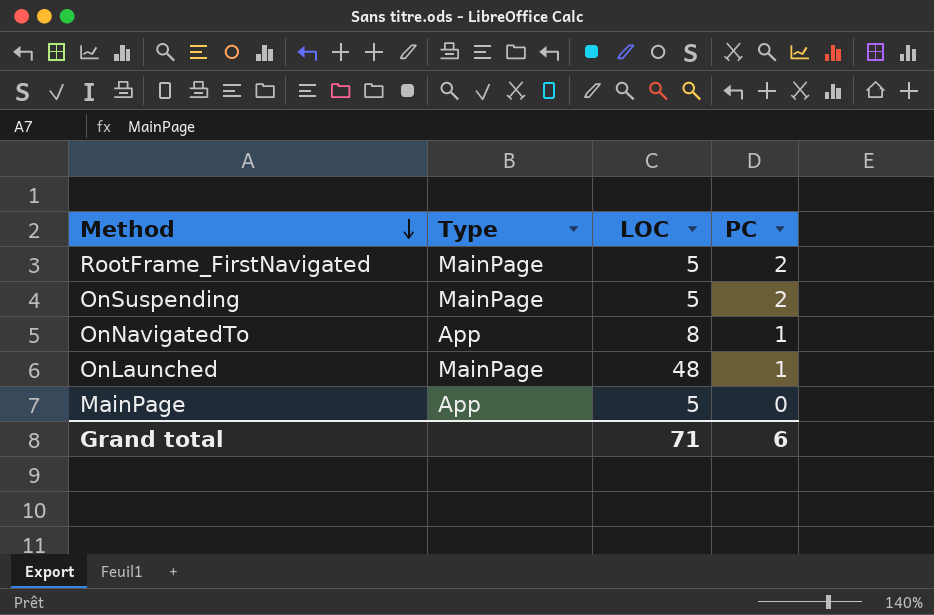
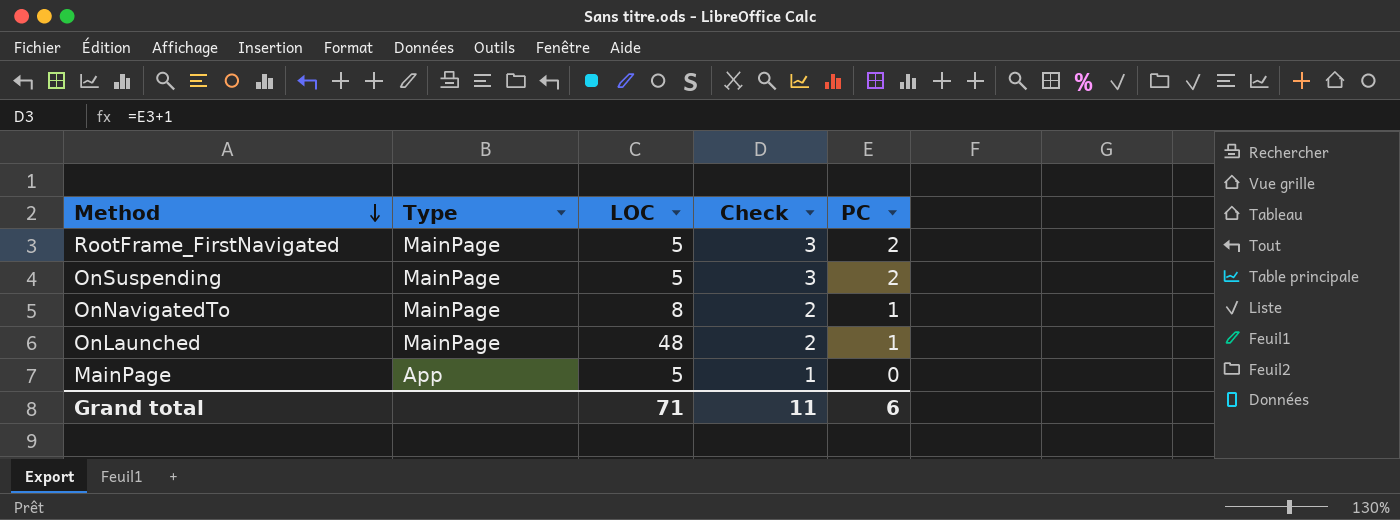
column Check | formula: none -> [PC] + 1
OnNavigatedTo | Type: App -> MainPage

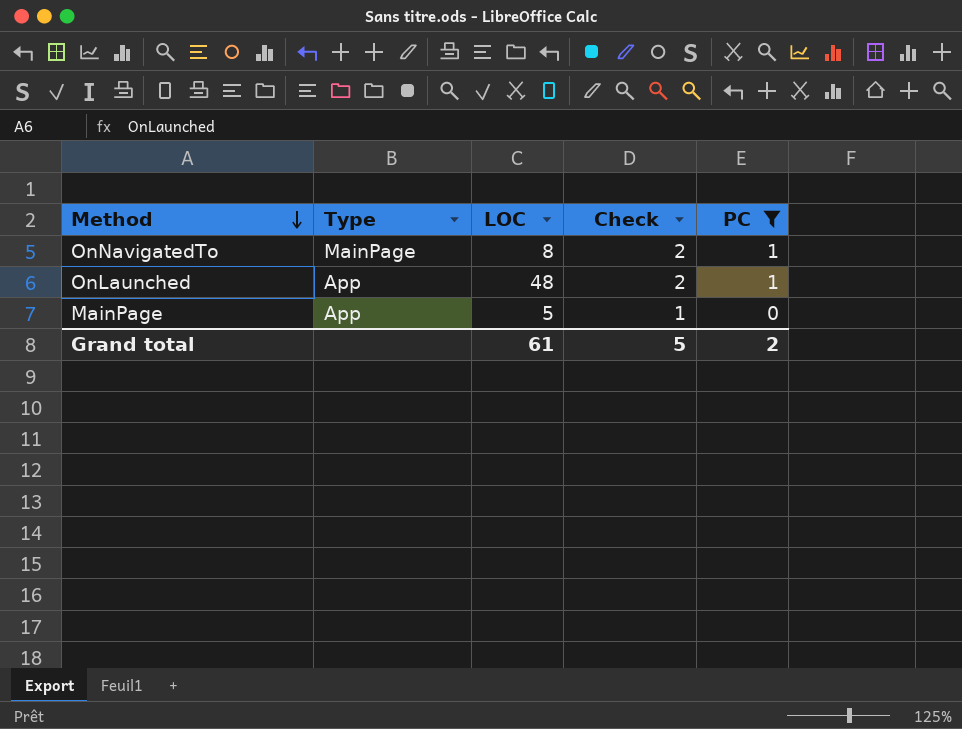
filter: none -> PC != 2
OnLaunched | Type: MainPage -> App
Grand total | LOC: 71 -> 61
Grand total | Check: 11 -> 5
Grand total | PC: 6 -> 2

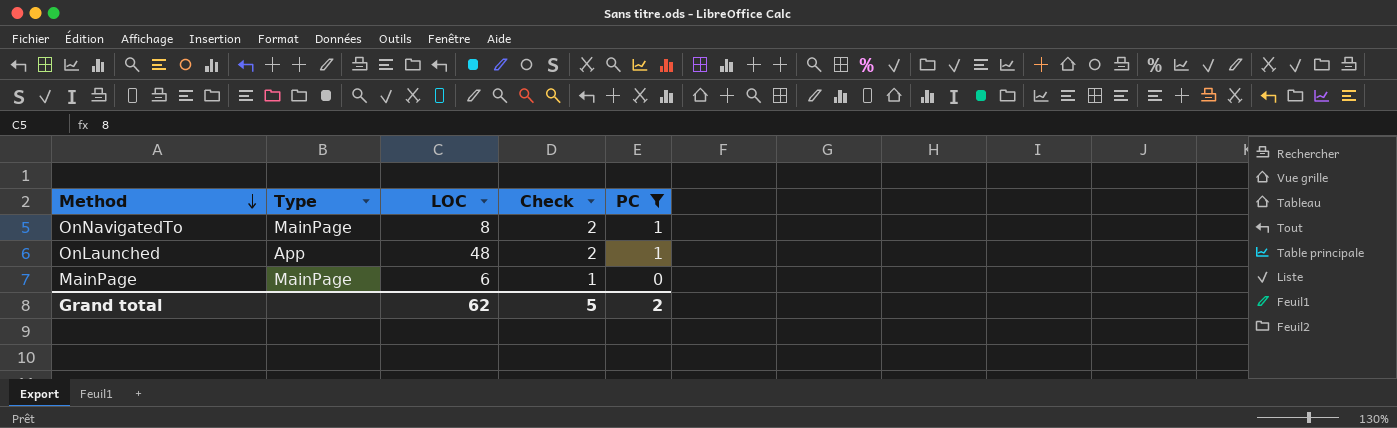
MainPage | Type: App -> MainPage
MainPage | LOC: 5 -> 6
Grand total | LOC: 61 -> 62

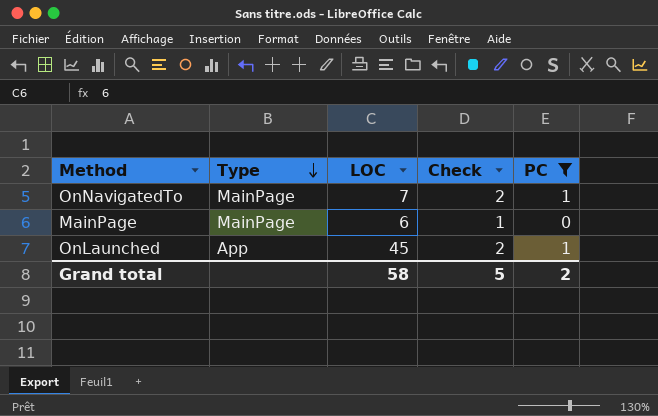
row order: Method descending -> Type descending
OnNavigatedTo | LOC: 8 -> 7
OnLaunched | LOC: 48 -> 45
Grand total | LOC: 62 -> 58

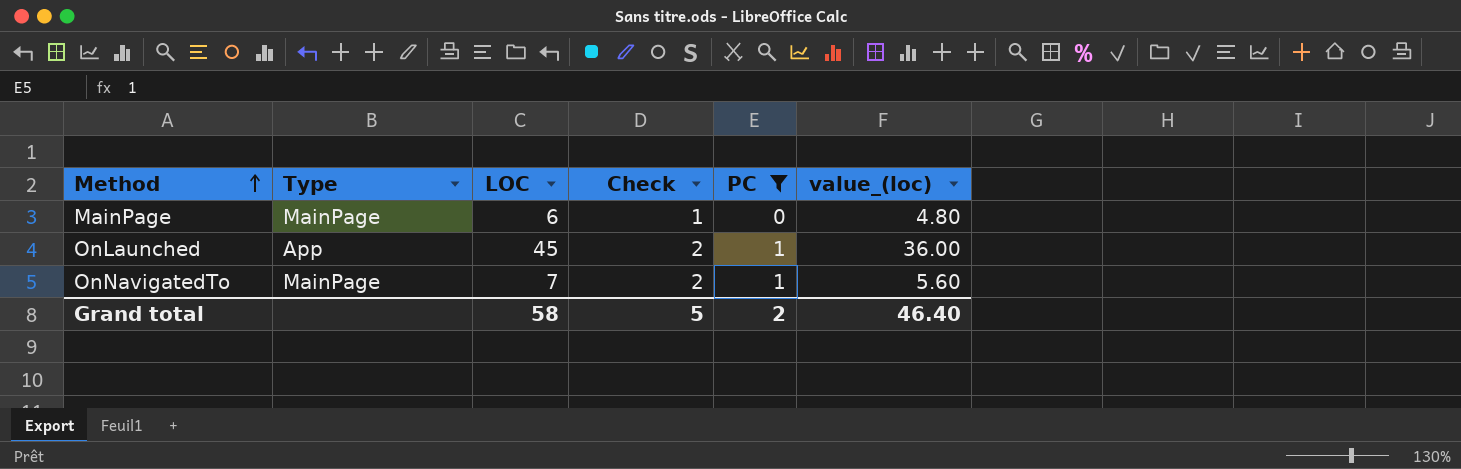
row order: Type descending -> Method ascending
column value_(loc) | formula: none -> [LOC] * 0.8

